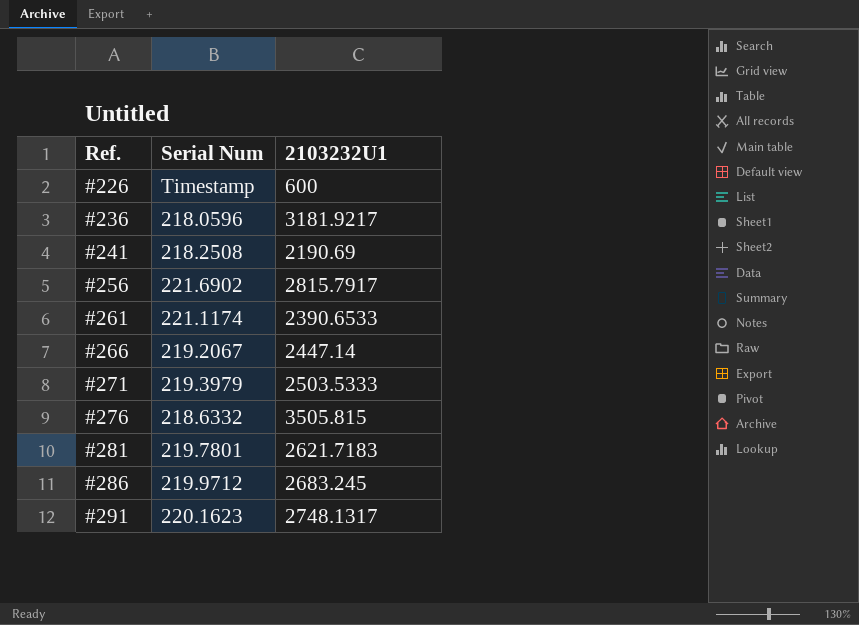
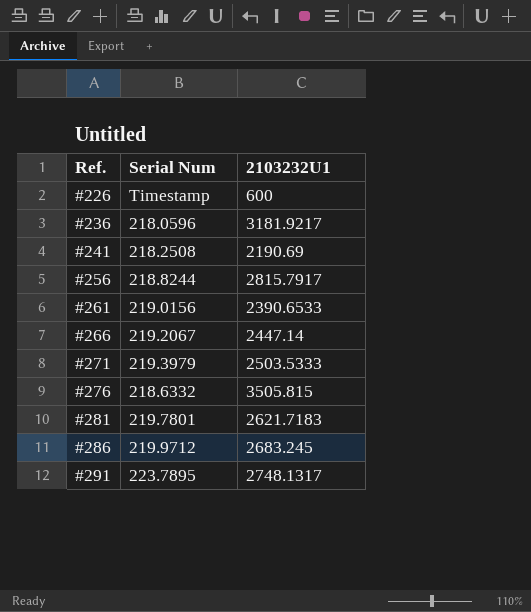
#256 | Serial Num: 221.6902 -> 218.8244
#261 | Serial Num: 221.1174 -> 219.0156
#291 | Serial Num: 220.1623 -> 223.7895

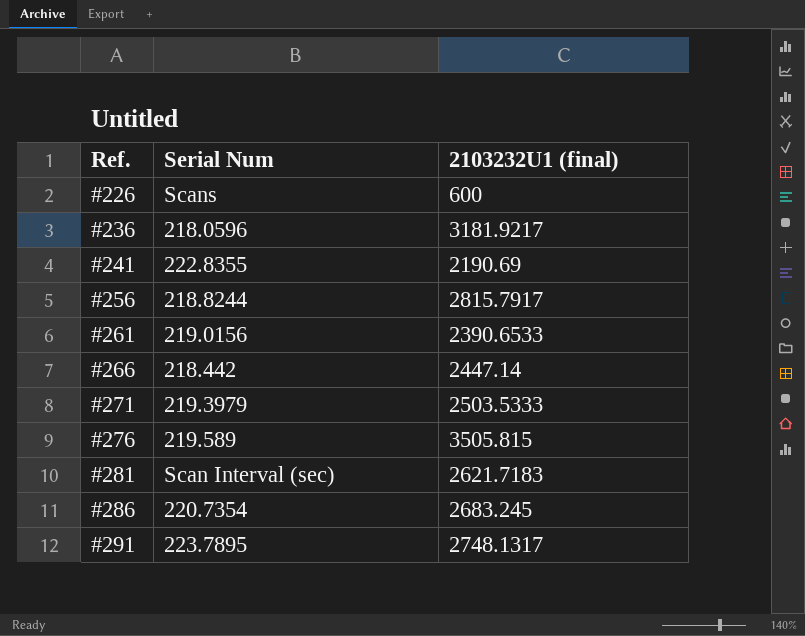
column name: 2103232U1 -> 2103232U1 (final)
#226 | Serial Num: Timestamp -> Scans
#241 | Serial Num: 218.2508 -> 222.8355
#266 | Serial Num: 219.2067 -> 218.442
#276 | Serial Num: 218.6332 -> 219.589
#281 | Serial Num: 219.7801 -> Scan Interval (sec)
#286 | Serial Num: 219.9712 -> 220.7354

